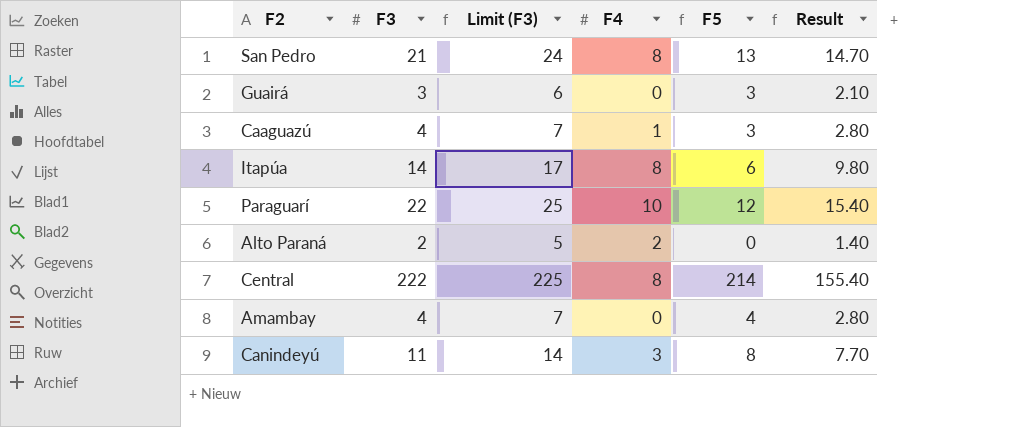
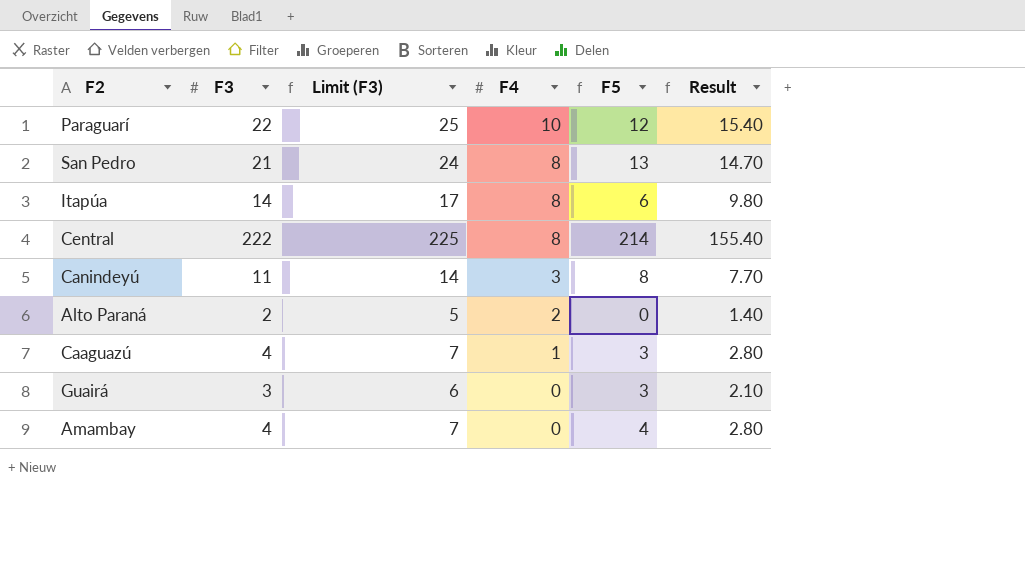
row order: none -> F4 descending

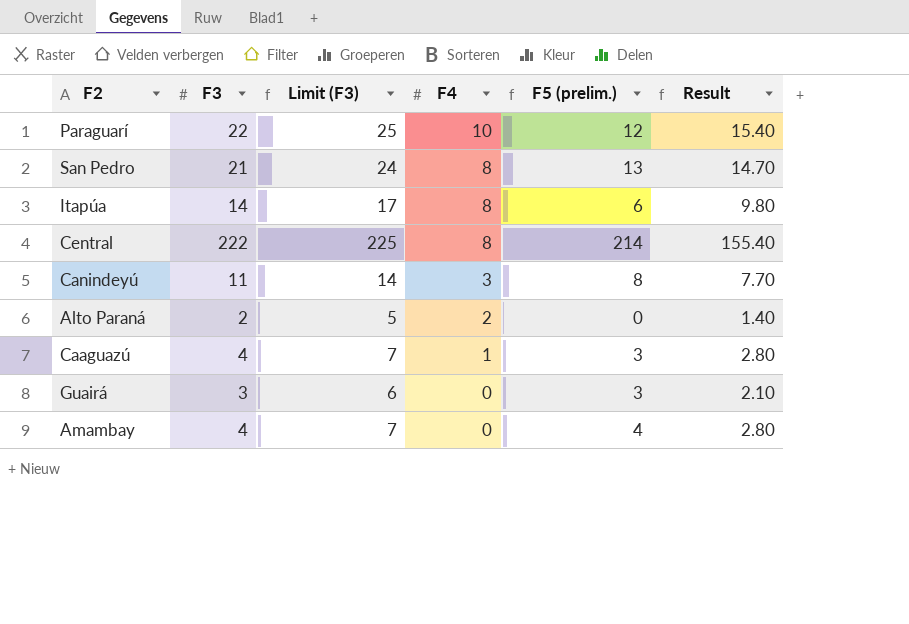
column name: F5 -> F5 (prelim.)

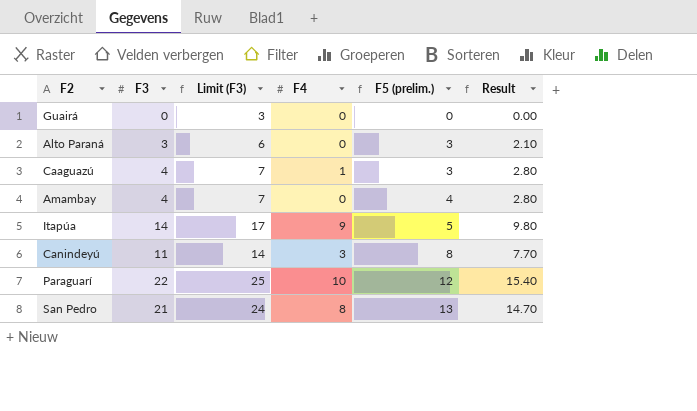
row order: F4 descending -> F5 (prelim.) ascending
row Central: 222 | 225 | 8 | 214 | 155.40 -> none
Guairá | F3: 3 -> 0
Guairá | Limit (F3): 6 -> 3
Guairá | F5 (prelim.): 3 -> 0
Guairá | Result: 2.10 -> 0.00
Alto Paraná | F3: 2 -> 3
Alto Paraná | Limit (F3): 5 -> 6
Alto Paraná | F4: 2 -> 0
Alto Paraná | F5 (prelim.): 0 -> 3
Alto Paraná | Result: 1.40 -> 2.10
Itapúa | F4: 8 -> 9
Itapúa | F5 (prelim.): 6 -> 5

